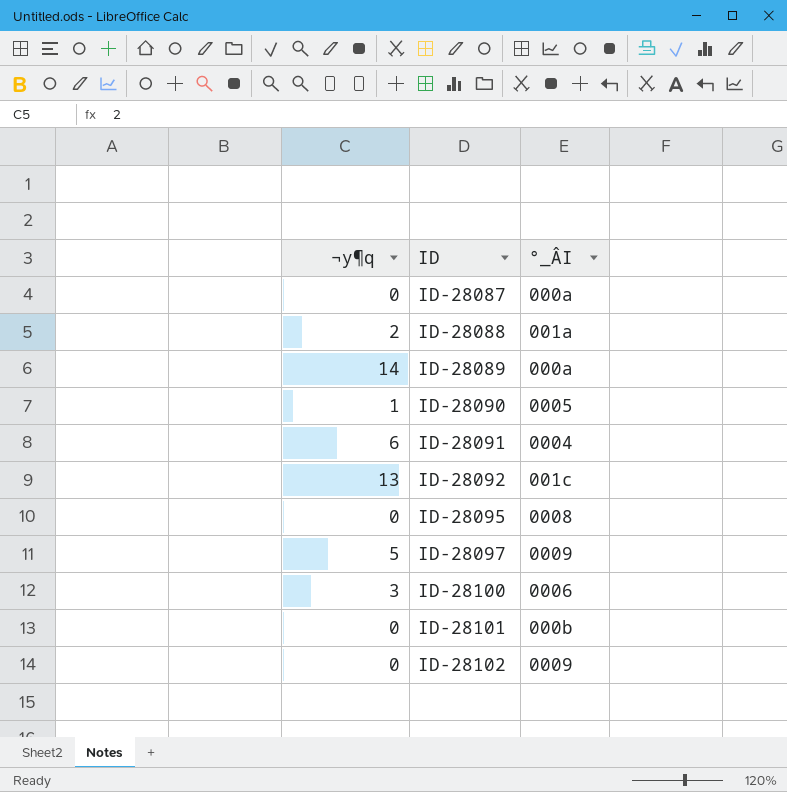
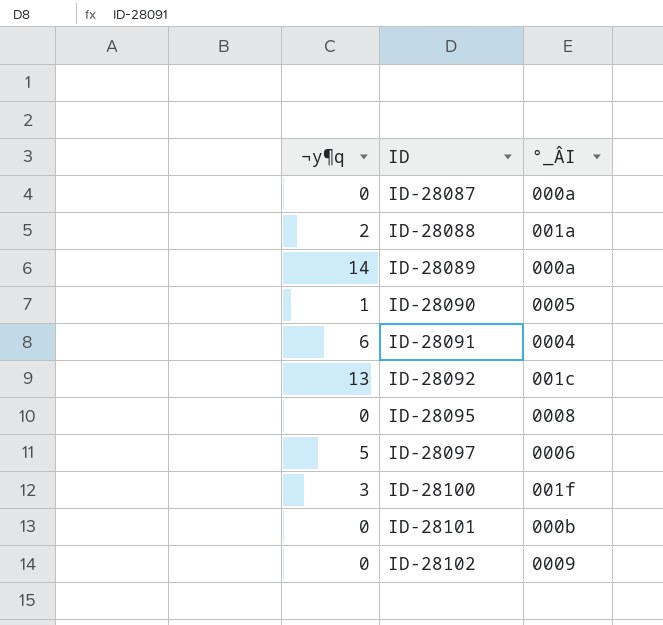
ID-28097 | °_ÂI: 0009 -> 0006
ID-28100 | °_ÂI: 0006 -> 001f

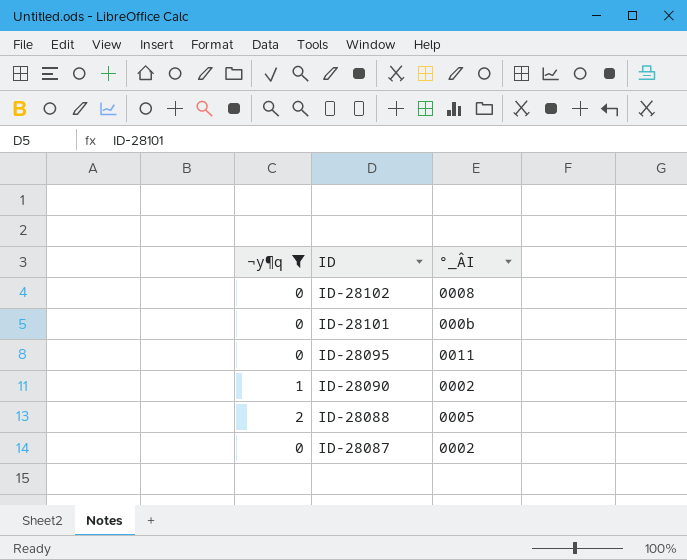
filter: none -> ¬y¶q <= 2
row order: ID ascending -> ID descending
ID-28102 | °_ÂI: 0009 -> 0008
ID-28095 | °_ÂI: 0008 -> 0011
ID-28090 | °_ÂI: 0005 -> 0002
ID-28088 | °_ÂI: 001a -> 0005
ID-28087 | °_ÂI: 000a -> 0002

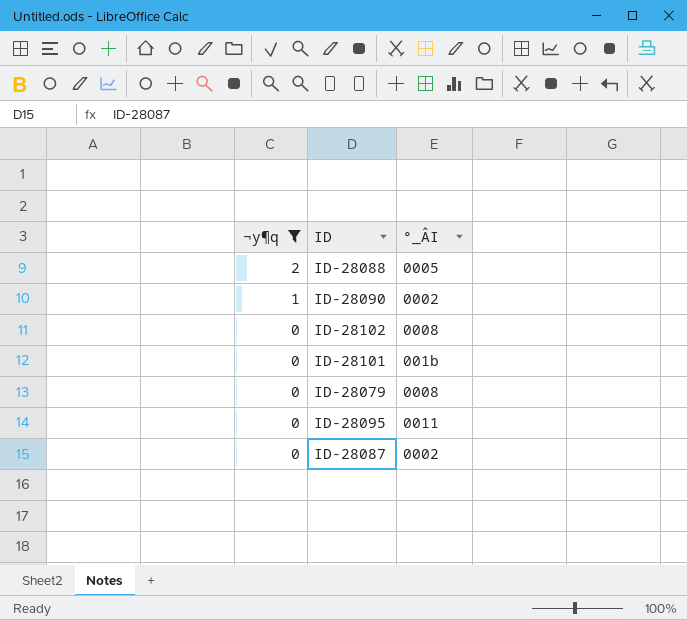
row order: ID descending -> ¬y¶q descending
ID-28101 | °_ÂI: 000b -> 001b
row ID-28079: none -> 0 | 0008

